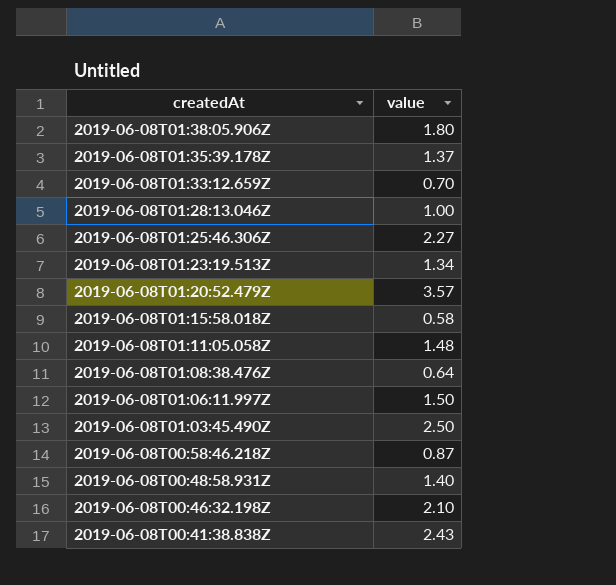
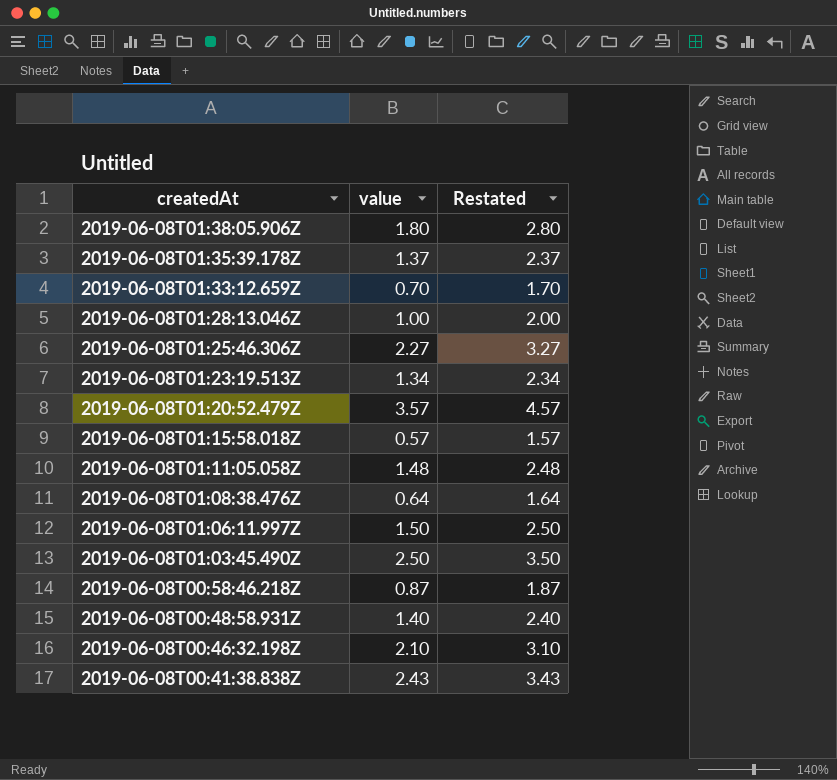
column Restated | formula: none -> [value] + 1
2019-06-08T01:15:58.018Z | value: 0.58 -> 0.57

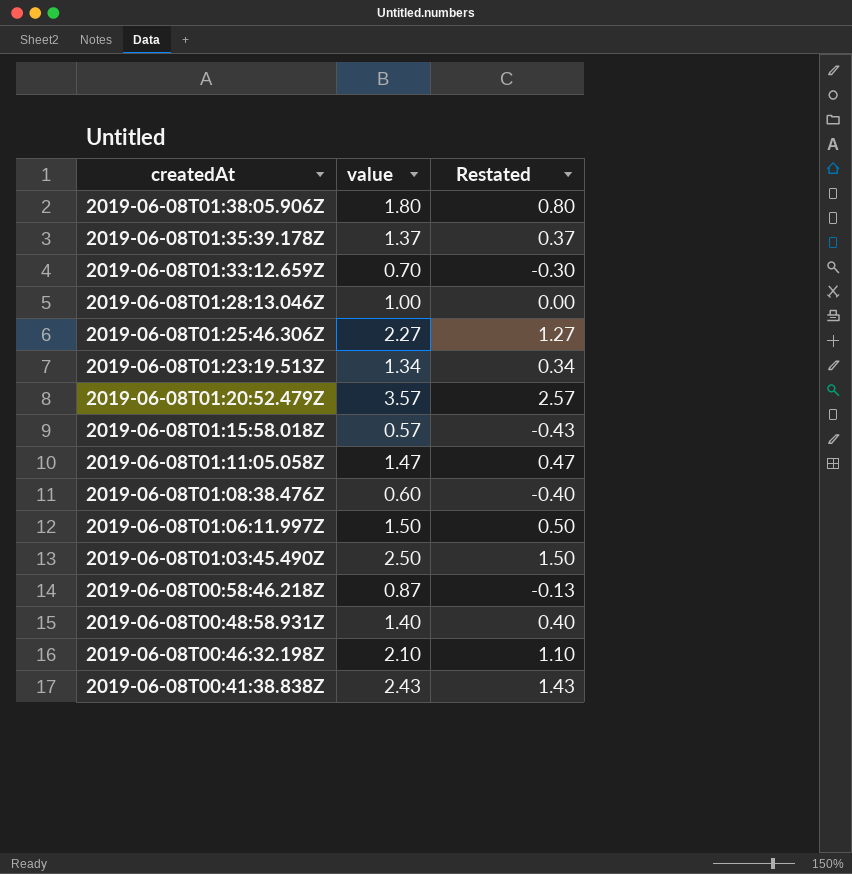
column Restated | formula: [value] + 1 -> [value] - 1
2019-06-08T01:11:05.058Z | value: 1.48 -> 1.47
2019-06-08T01:08:38.476Z | value: 0.64 -> 0.60

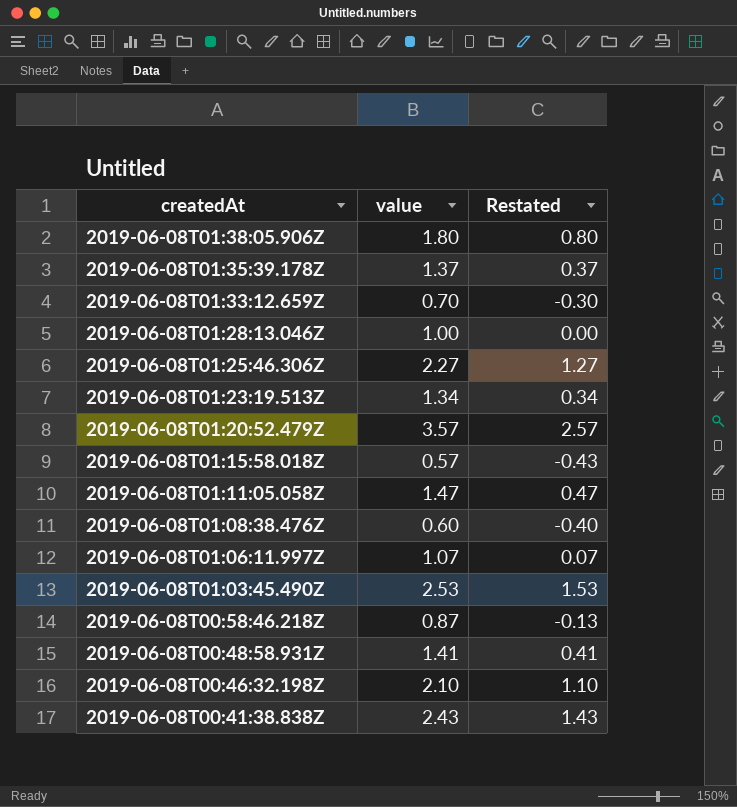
2019-06-08T01:06:11.997Z | value: 1.50 -> 1.07
2019-06-08T01:06:11.997Z | Restated: 0.50 -> 0.07
2019-06-08T01:03:45.490Z | value: 2.50 -> 2.53
2019-06-08T01:03:45.490Z | Restated: 1.50 -> 1.53
2019-06-08T00:48:58.931Z | value: 1.40 -> 1.41
2019-06-08T00:48:58.931Z | Restated: 0.40 -> 0.41

